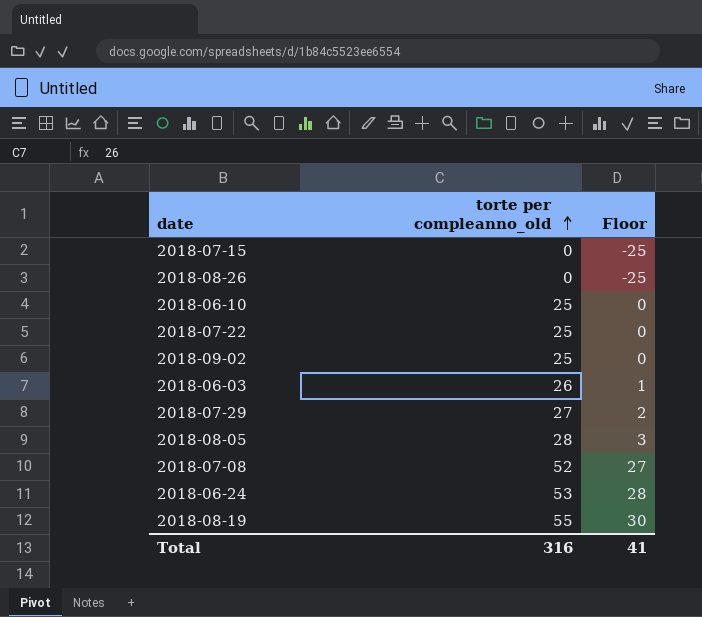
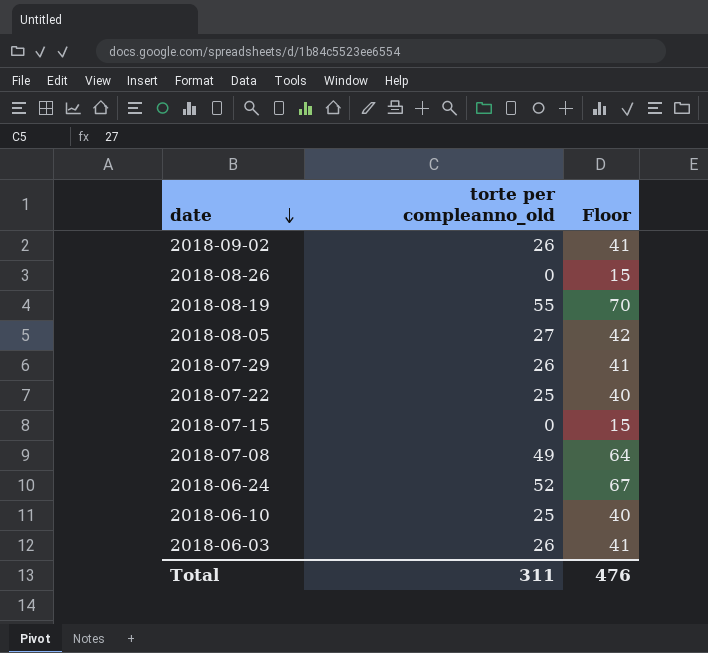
row order: torte per compleanno_old ascending -> date descending
column Floor | formula: [torte per compleanno_old] - 25 -> [torte per compleanno_old] + 15
2018-09-02 | torte per compleanno_old: 25 -> 26
2018-08-05 | torte per compleanno_old: 28 -> 27
2018-07-29 | torte per compleanno_old: 27 -> 26
2018-07-08 | torte per compleanno_old: 52 -> 49
2018-06-24 | torte per compleanno_old: 53 -> 52
Total | torte per compleanno_old: 316 -> 311
Total | Floor: 41 -> 476

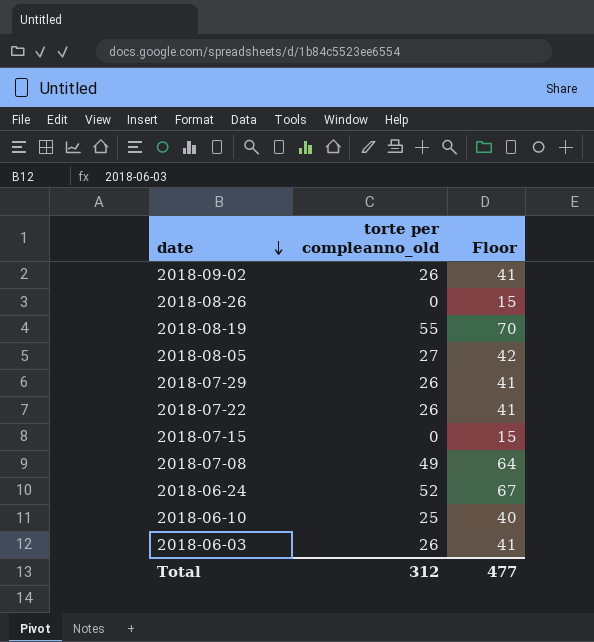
2018-07-22 | torte per compleanno_old: 25 -> 26
2018-07-22 | Floor: 40 -> 41
Total | torte per compleanno_old: 311 -> 312
Total | Floor: 476 -> 477

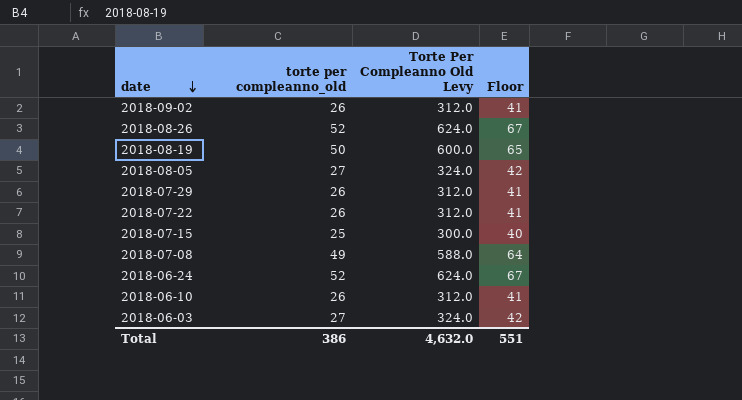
column Torte Per Compleanno Old Levy | formula: none -> [torte per compleanno_old] * 12
2018-08-26 | torte per compleanno_old: 0 -> 52
2018-08-26 | Floor: 15 -> 67
2018-08-19 | torte per compleanno_old: 55 -> 50
2018-08-19 | Floor: 70 -> 65
2018-07-15 | torte per compleanno_old: 0 -> 25
2018-07-15 | Floor: 15 -> 40
2018-06-10 | torte per compleanno_old: 25 -> 26
2018-06-10 | Floor: 40 -> 41
2018-06-03 | torte per compleanno_old: 26 -> 27
2018-06-03 | Floor: 41 -> 42
Total | torte per compleanno_old: 312 -> 386
Total | Floor: 477 -> 551

